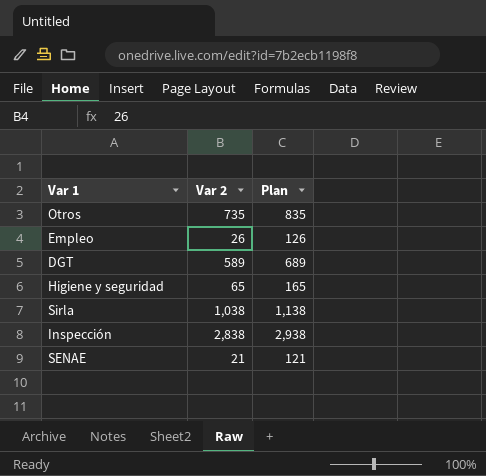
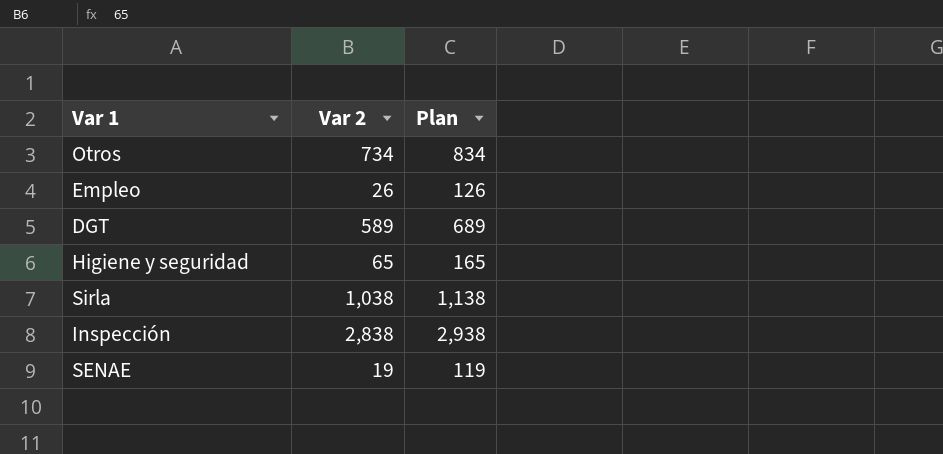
Otros | Var 2: 735 -> 734
Otros | Plan: 835 -> 834
SENAE | Var 2: 21 -> 19
SENAE | Plan: 121 -> 119

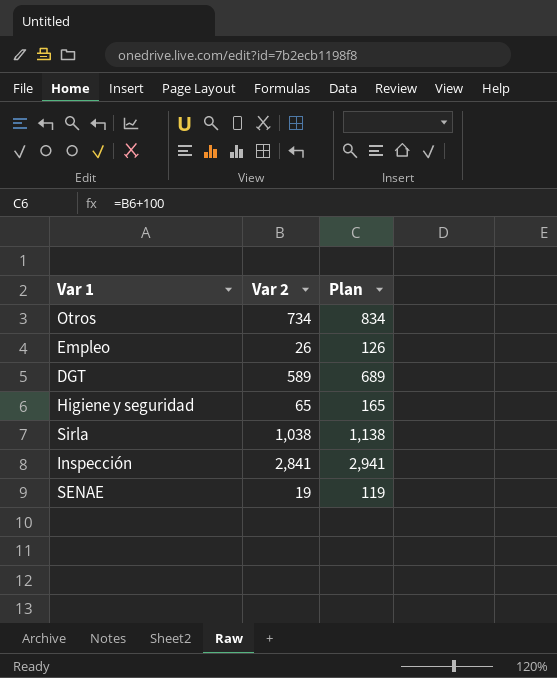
Inspección | Var 2: 2,838 -> 2,841
Inspección | Plan: 2,938 -> 2,941

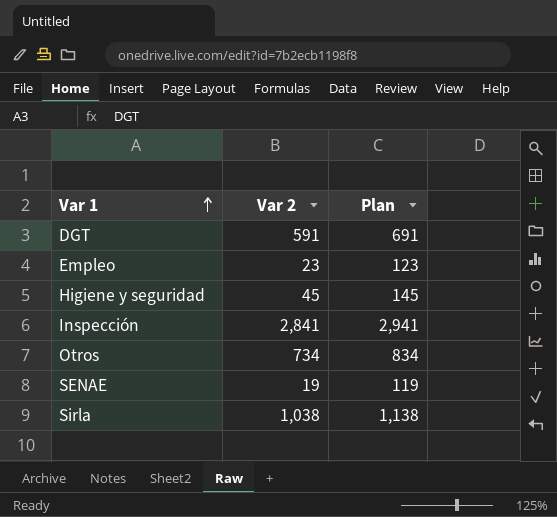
row order: none -> Var 1 ascending
DGT | Var 2: 589 -> 591
DGT | Plan: 689 -> 691
Empleo | Var 2: 26 -> 23
Empleo | Plan: 126 -> 123
Higiene y seguridad | Var 2: 65 -> 45
Higiene y seguridad | Plan: 165 -> 145

